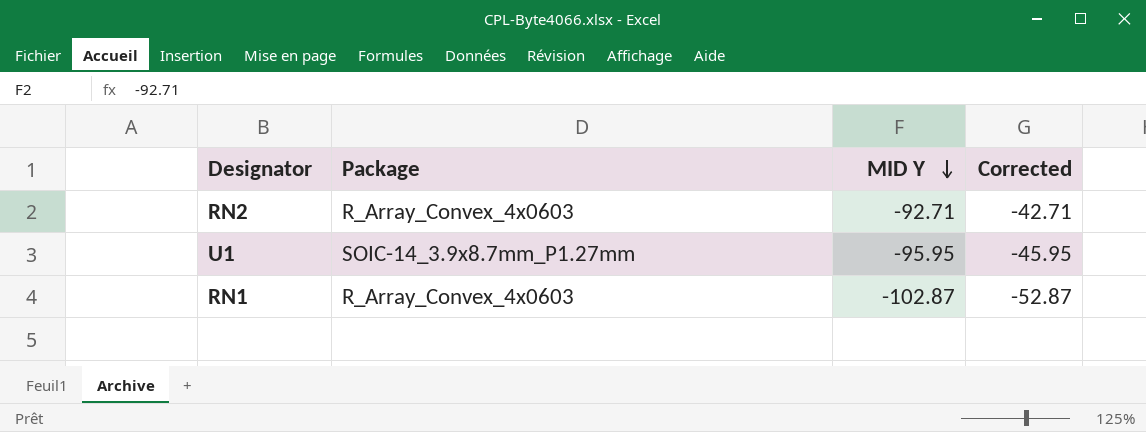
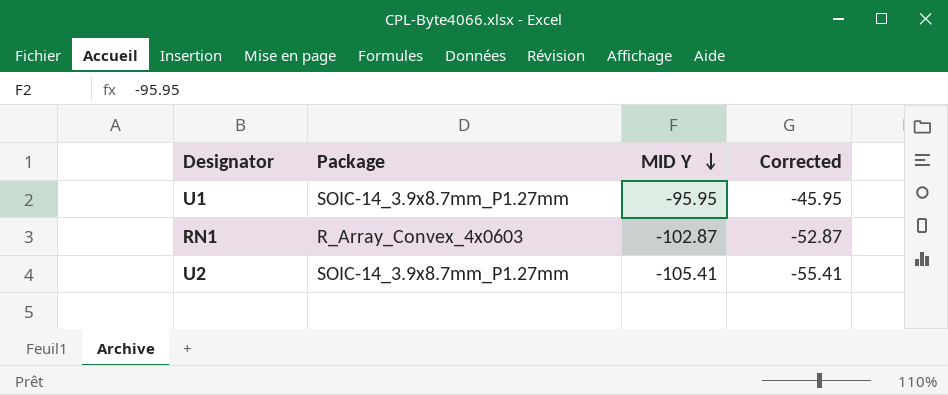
row RN2: R_Array_Convex_4x0603 | -92.71 | -42.71 -> none
row U2: none -> SOIC-14_3.9x8.7mm_P1.27mm | -105.41 | -55.41

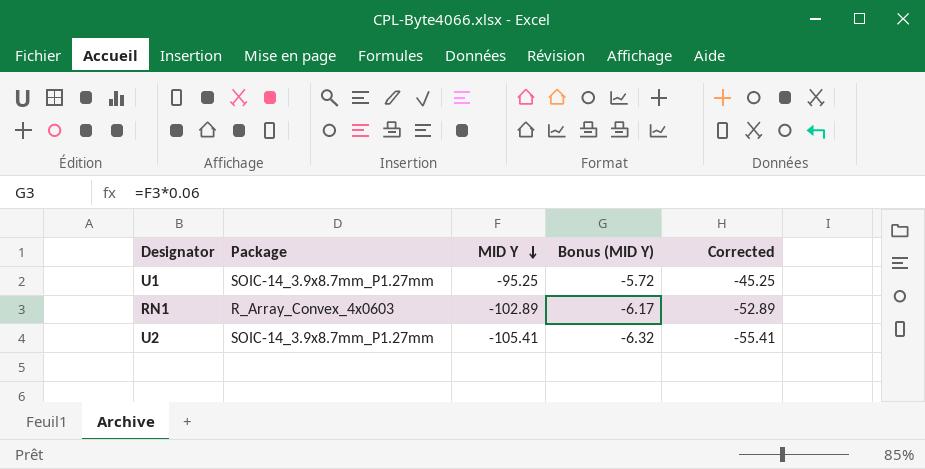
column Bonus (MID Y) | formula: none -> [MID Y] * 0.06
U1 | MID Y: -95.95 -> -95.25
U1 | Corrected: -45.95 -> -45.25
RN1 | MID Y: -102.87 -> -102.89
RN1 | Corrected: -52.87 -> -52.89

